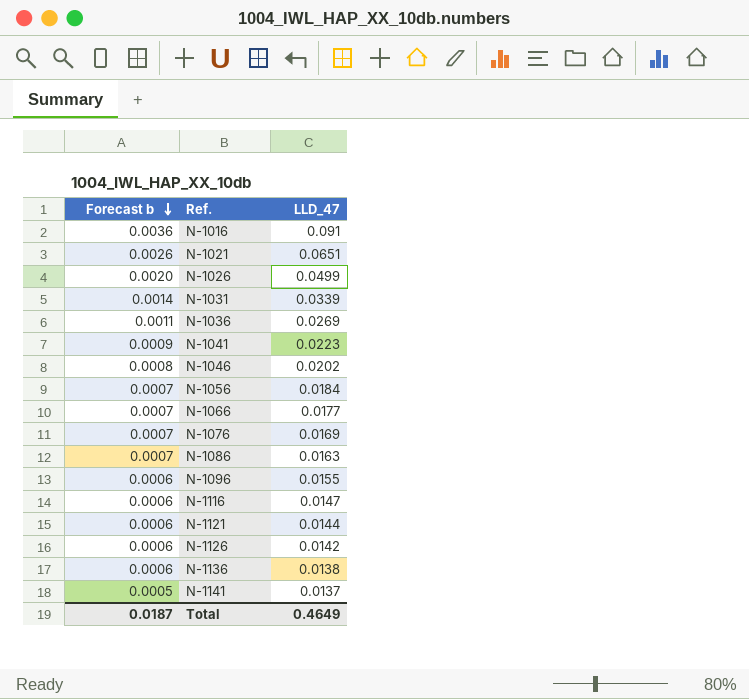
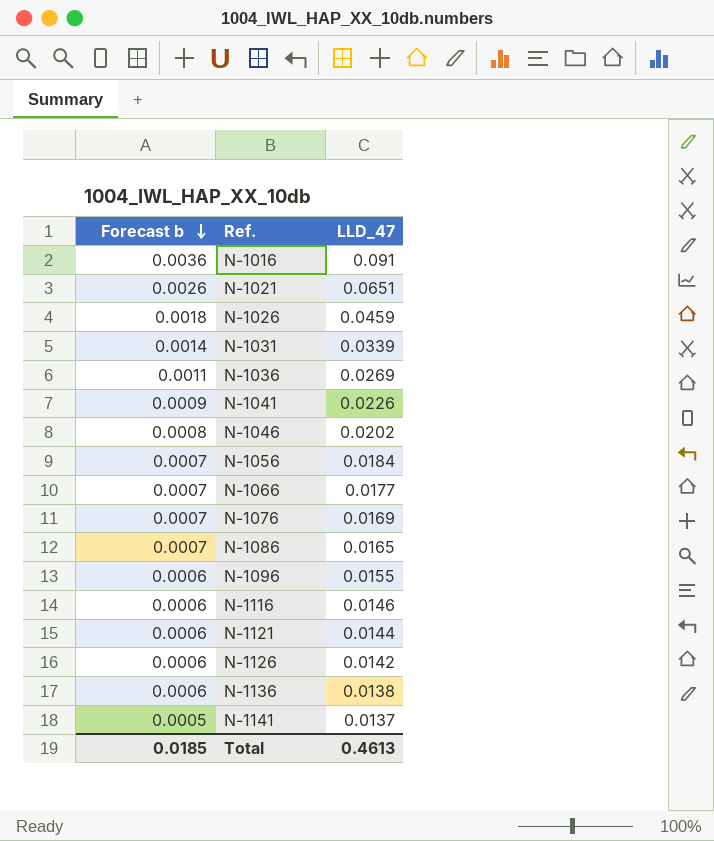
N-1026 | Forecast b: 0.0020 -> 0.0018
N-1026 | LLD_47: 0.0499 -> 0.0459
N-1041 | LLD_47: 0.0223 -> 0.0226
N-1086 | LLD_47: 0.0163 -> 0.0165
N-1116 | LLD_47: 0.0147 -> 0.0146
Total | Forecast b: 0.0187 -> 0.0185
Total | LLD_47: 0.4649 -> 0.4613

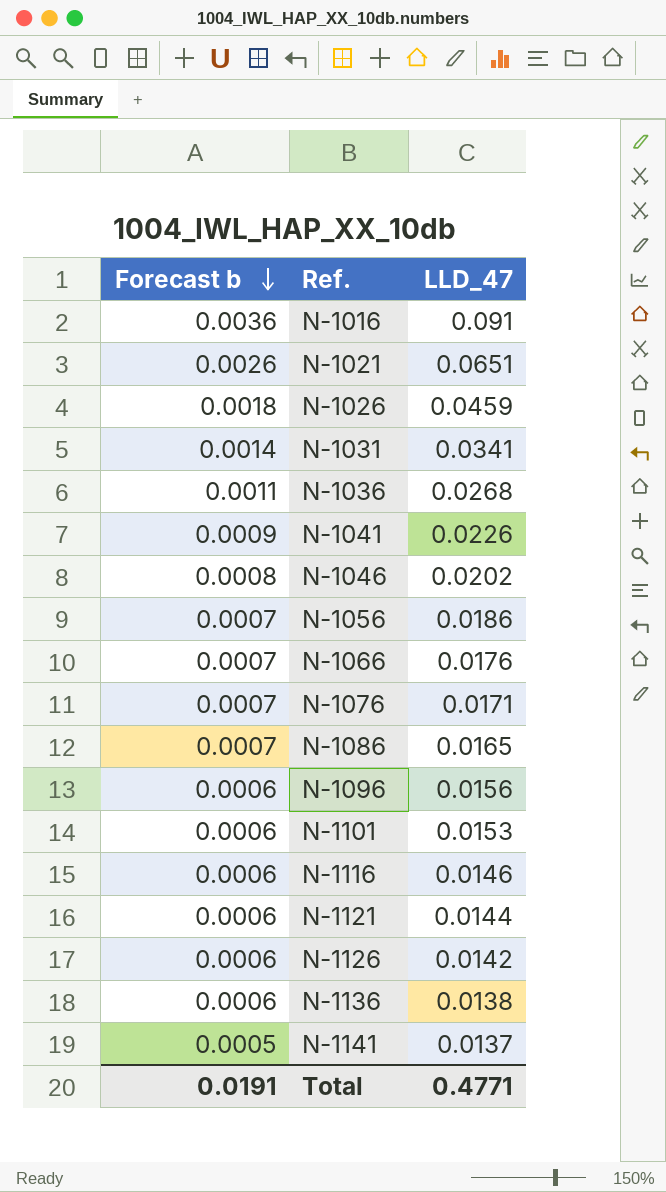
N-1031 | LLD_47: 0.0339 -> 0.0341
N-1036 | LLD_47: 0.0269 -> 0.0268
N-1056 | LLD_47: 0.0184 -> 0.0186
N-1066 | LLD_47: 0.0177 -> 0.0176
N-1076 | LLD_47: 0.0169 -> 0.0171
N-1096 | LLD_47: 0.0155 -> 0.0156
row N-1101: none -> 0.0006 | 0.0153
Total | Forecast b: 0.0185 -> 0.0191
Total | LLD_47: 0.4613 -> 0.4771

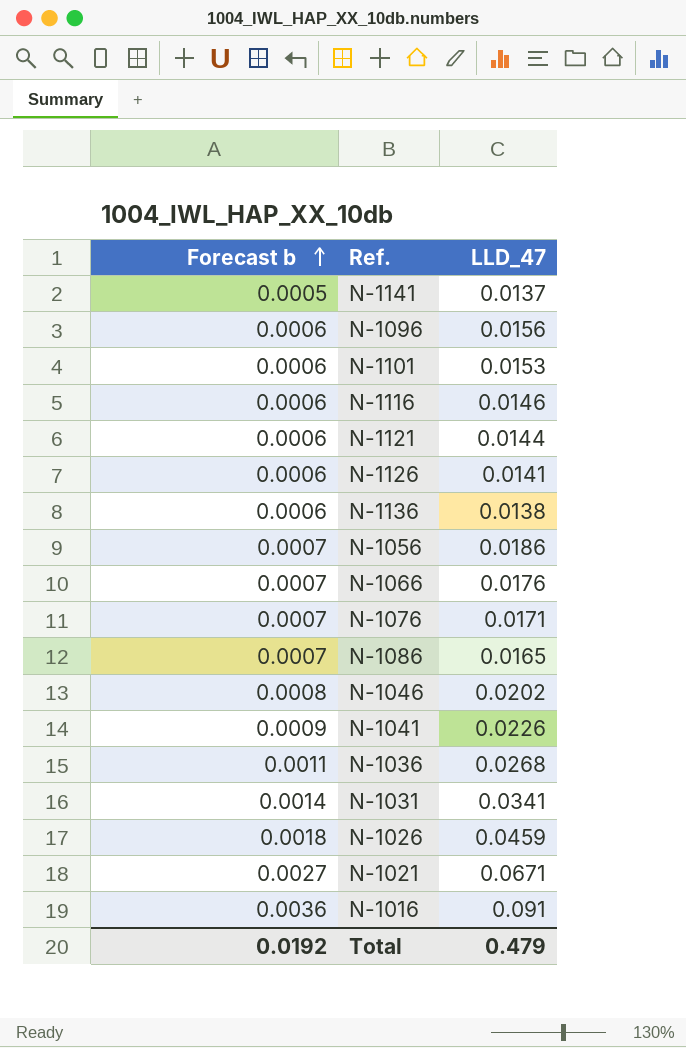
row order: Forecast b descending -> Forecast b ascending
N-1126 | LLD_47: 0.0142 -> 0.0141
N-1021 | Forecast b: 0.0026 -> 0.0027
N-1021 | LLD_47: 0.0651 -> 0.0671
Total | Forecast b: 0.0191 -> 0.0192
Total | LLD_47: 0.4771 -> 0.479

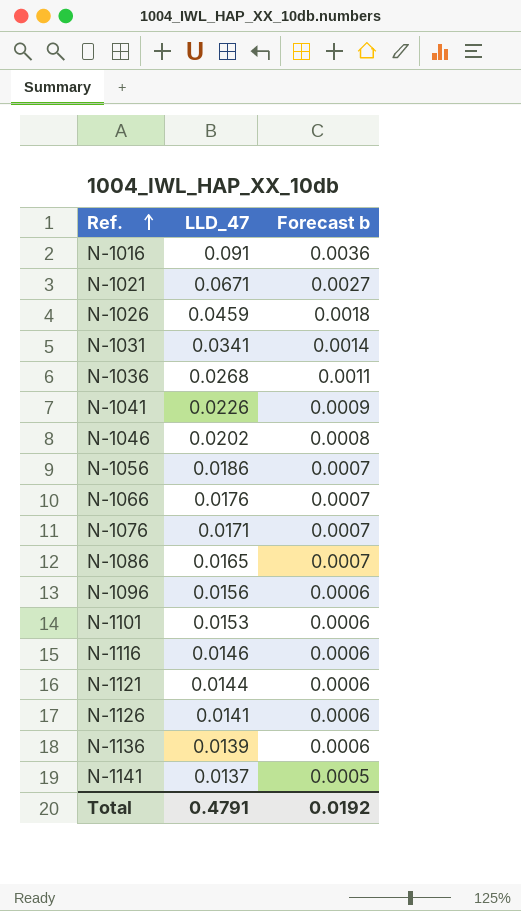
row order: Forecast b ascending -> Ref. ascending
column Forecast b | position: 1 -> 3
N-1136 | LLD_47: 0.0138 -> 0.0139
Total | LLD_47: 0.479 -> 0.4791

